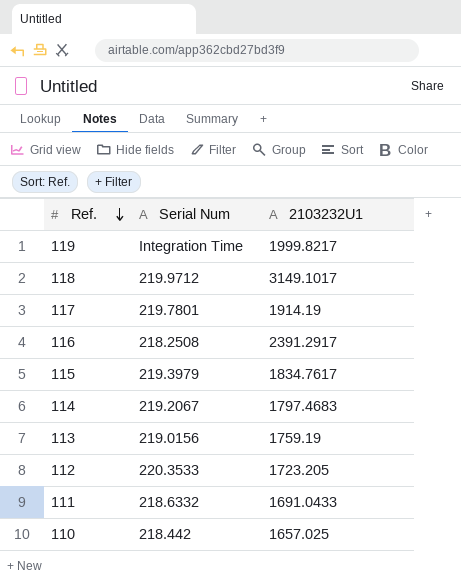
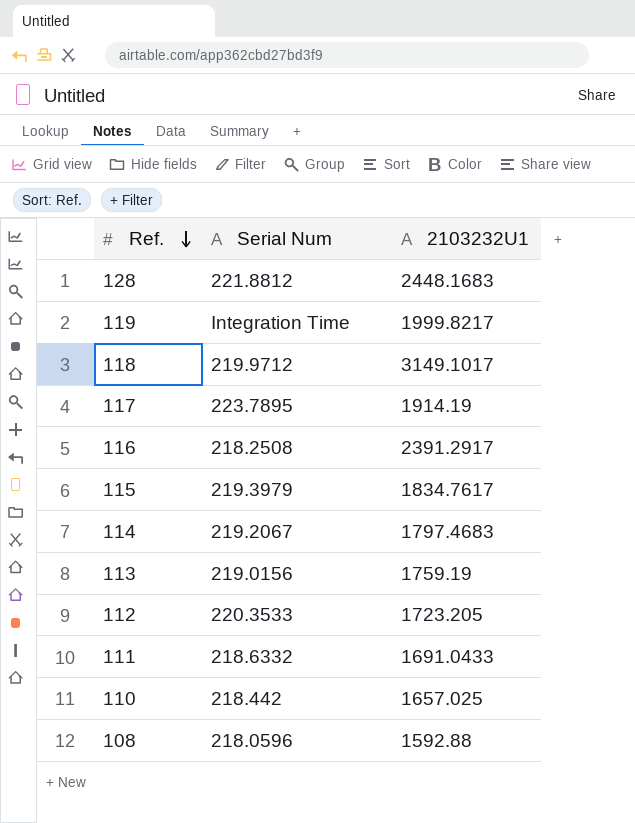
row 128: none -> 221.8812 | 2448.1683
117 | Serial Num: 219.7801 -> 223.7895
row 108: none -> 218.0596 | 1592.88

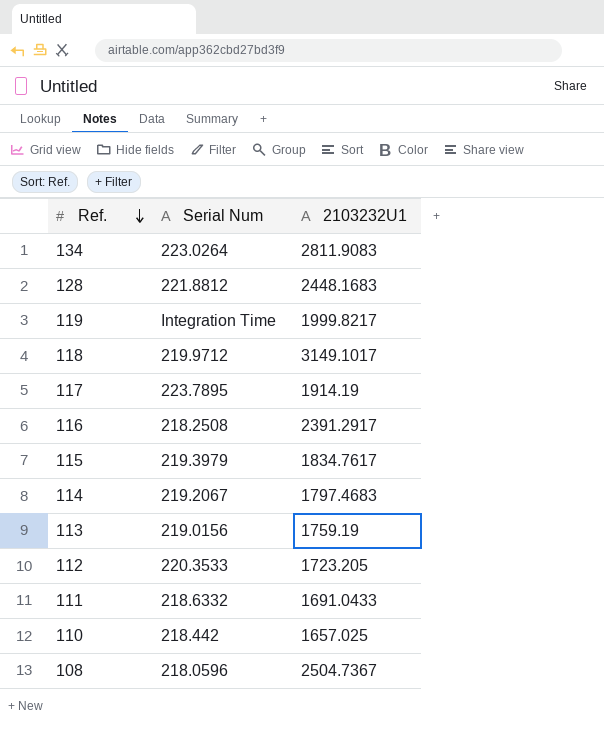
row 134: none -> 223.0264 | 2811.9083
108 | 2103232U1: 1592.88 -> 2504.7367

